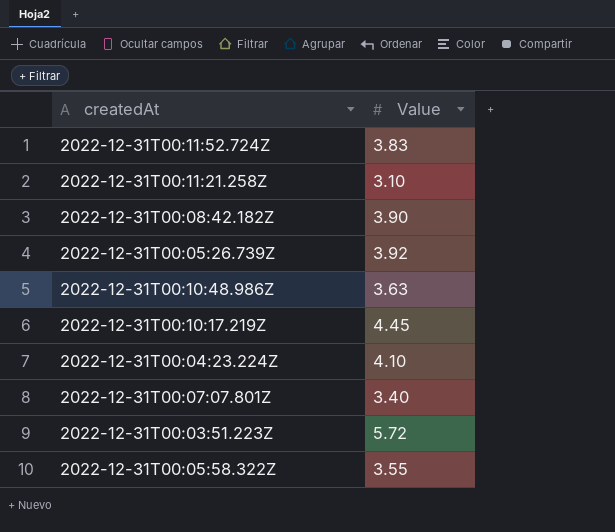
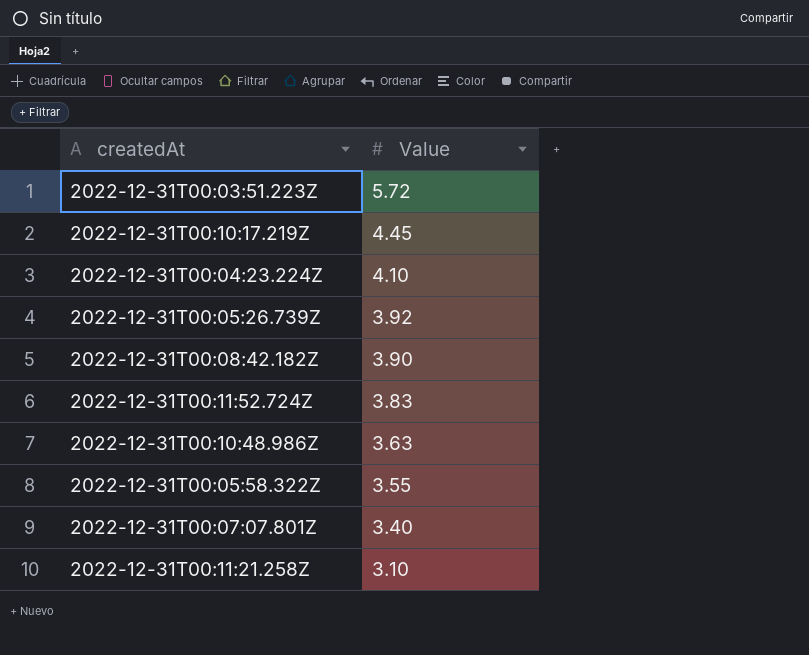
row order: none -> Value descending

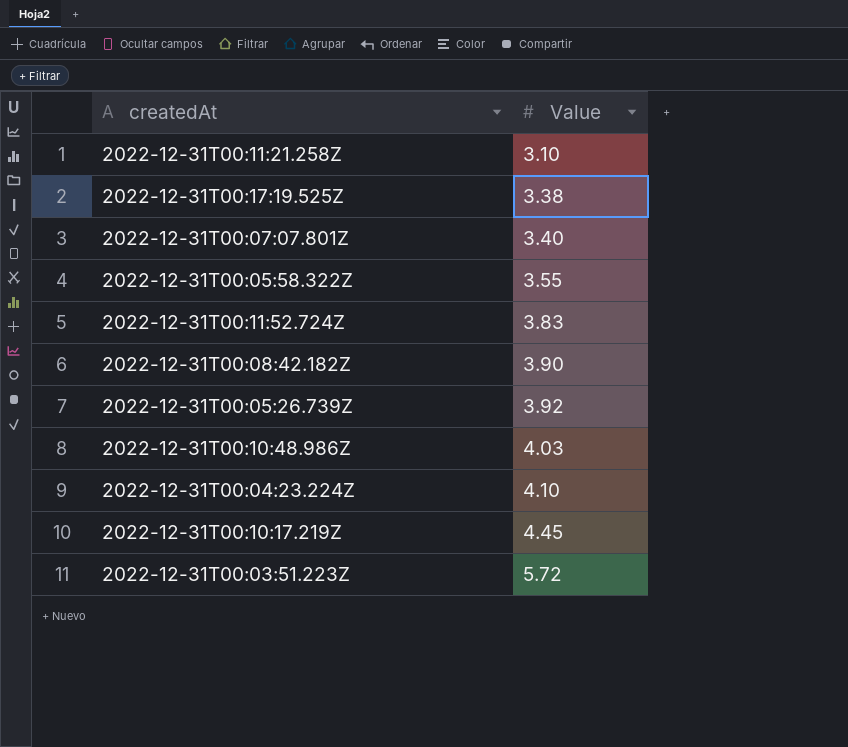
row order: Value descending -> Value ascending
row 2022-12-31T00:17:19.525Z: none -> 3.38
2022-12-31T00:10:48.986Z | Value: 3.63 -> 4.03

